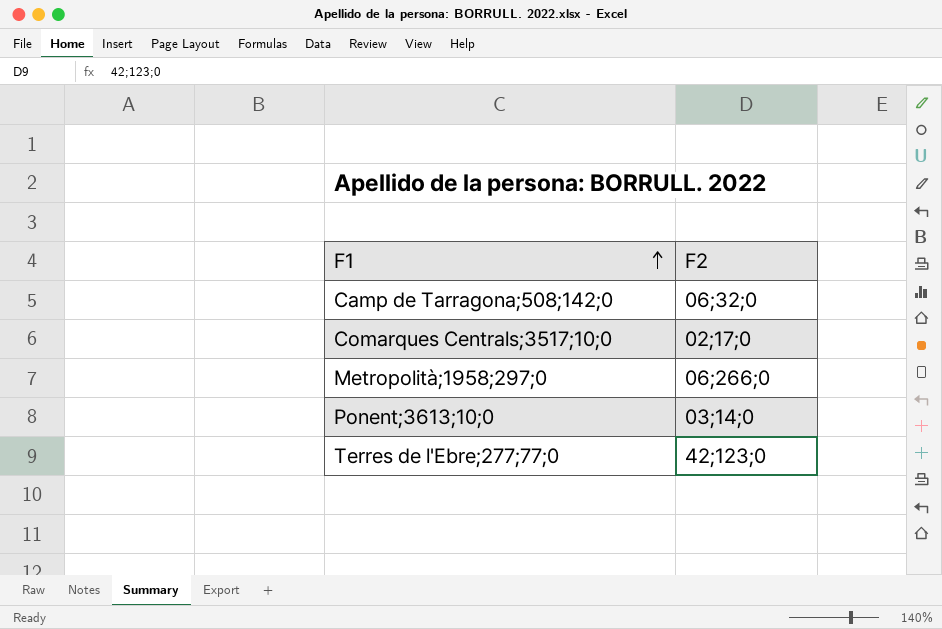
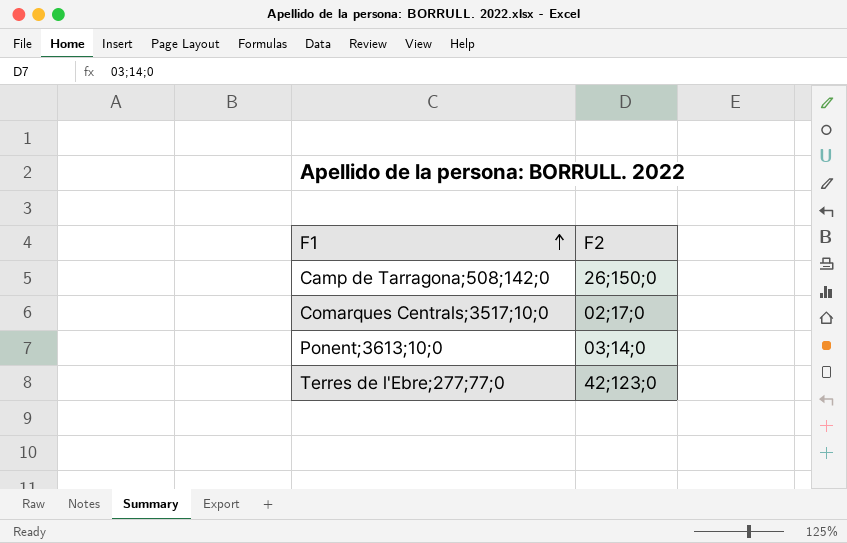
row Metropolità;1958;297;0: 06;266;0 -> none
Camp de Tarragona;508;142;0 | F2: 06;32;0 -> 26;150;0

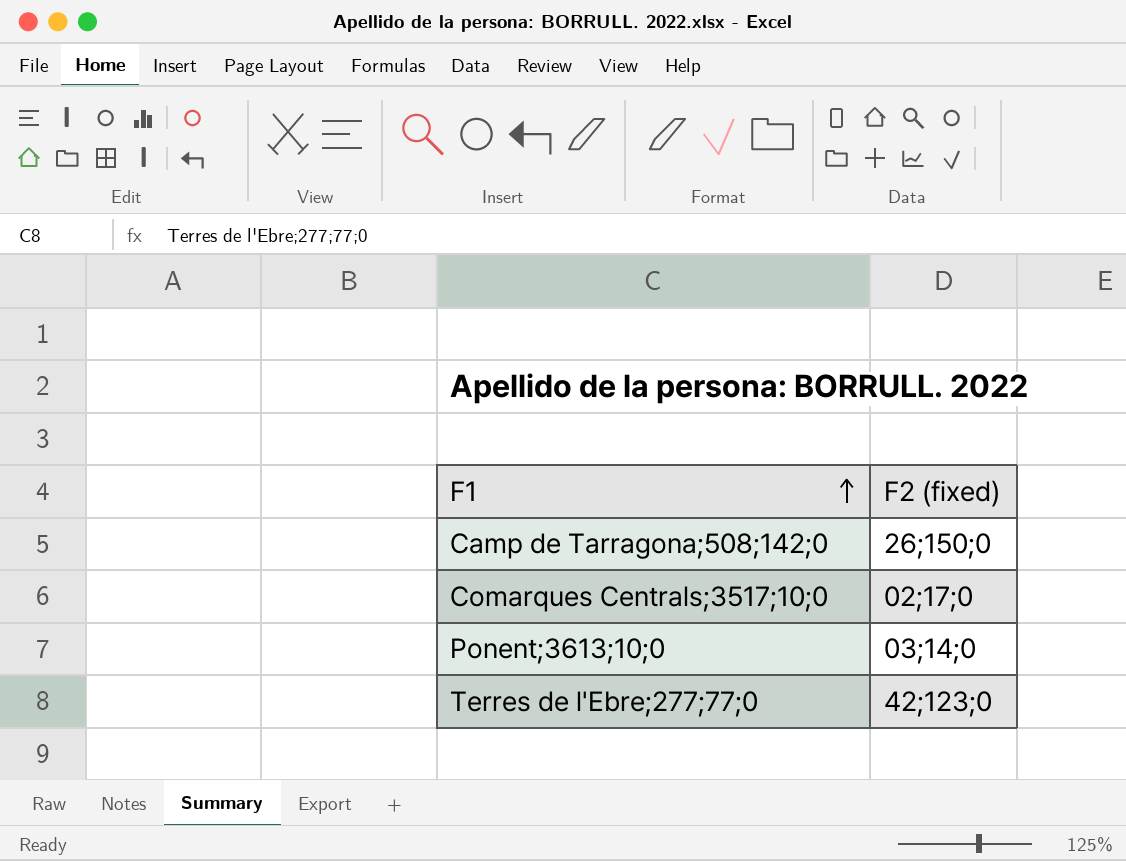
column name: F2 -> F2 (fixed)

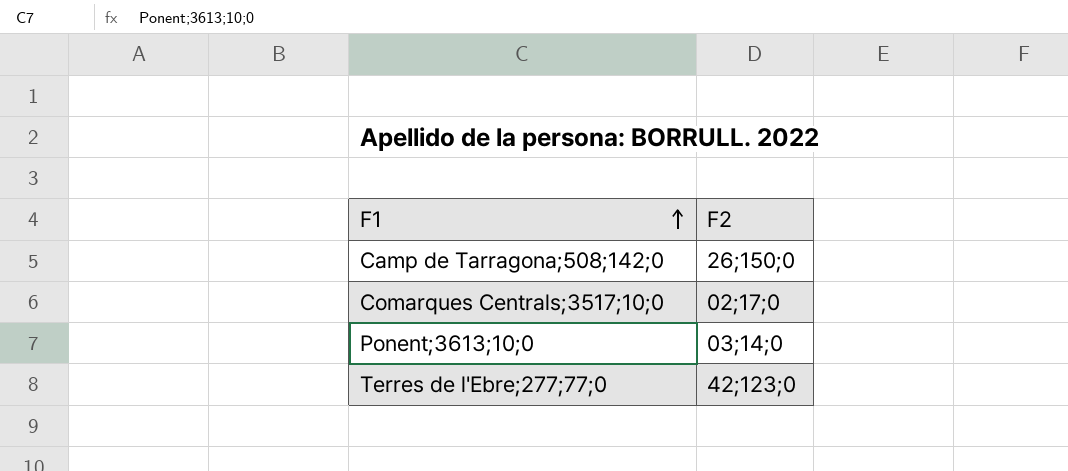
column name: F2 (fixed) -> F2

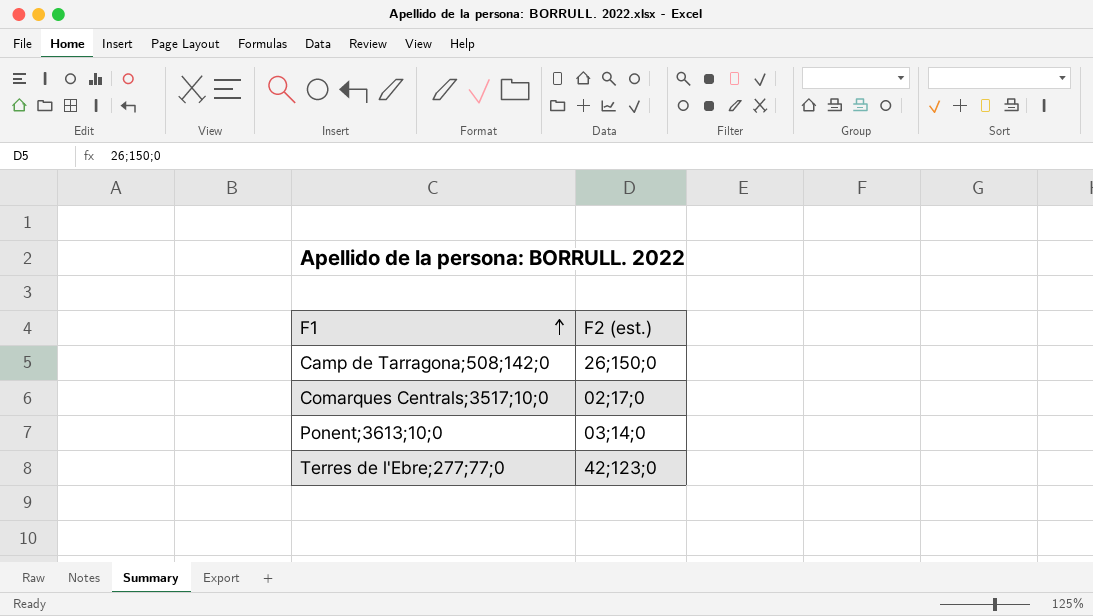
column name: F2 -> F2 (est.)

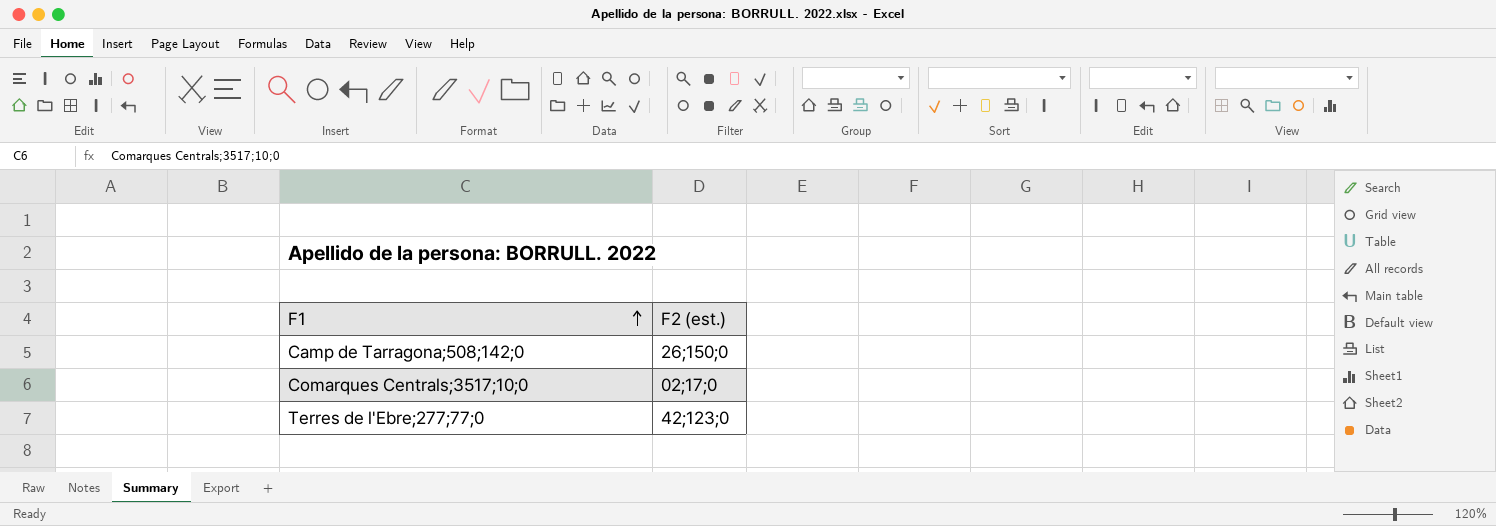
row Ponent;3613;10;0: 03;14;0 -> none

